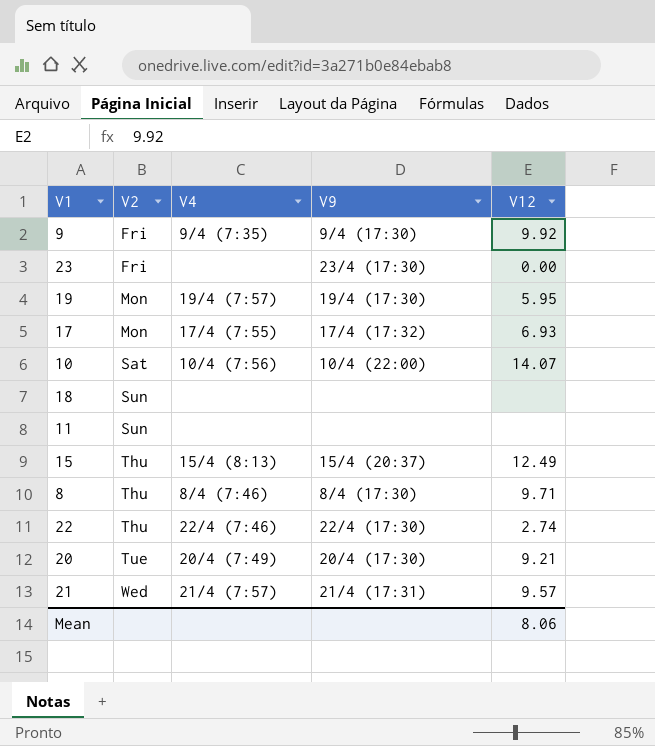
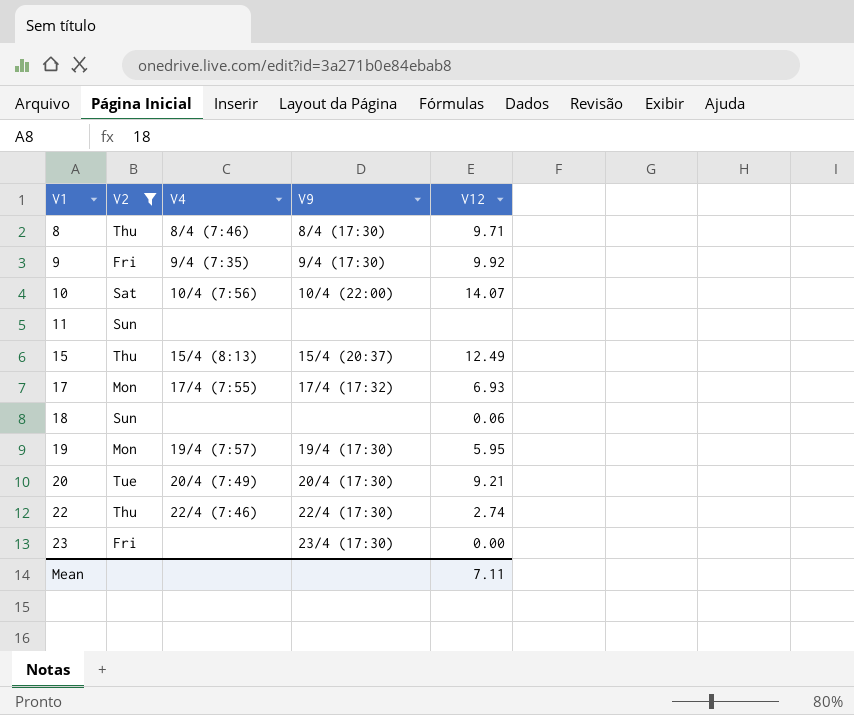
filter: none -> V2 != Wed
row order: V2 ascending -> V1 ascending
18 | V12: none -> 0.06
Mean | V12: 8.06 -> 7.11

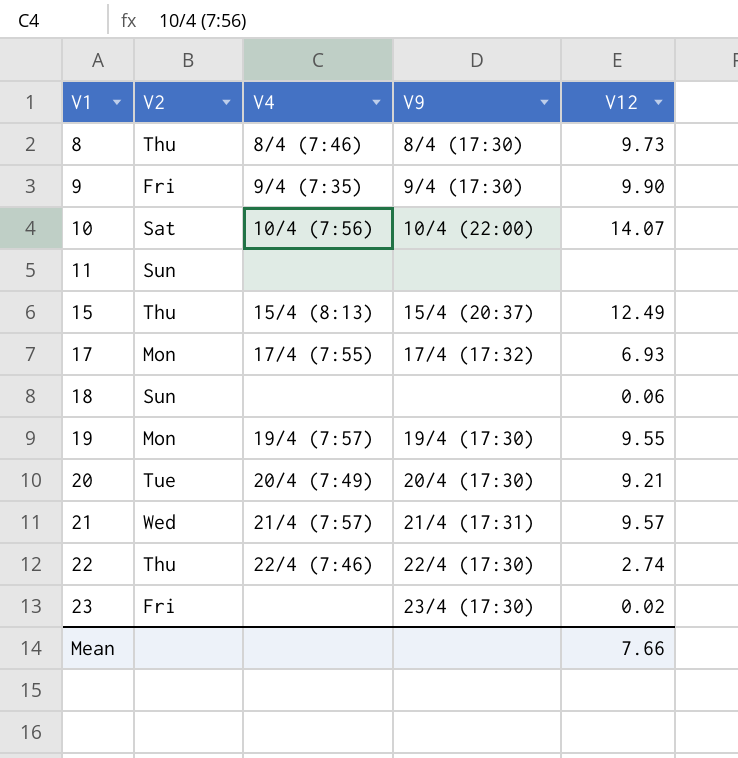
filter: V2 != Wed -> none
8 | V12: 9.71 -> 9.73
9 | V12: 9.92 -> 9.90
19 | V12: 5.95 -> 9.55
23 | V12: 0.00 -> 0.02
Mean | V12: 7.11 -> 7.66

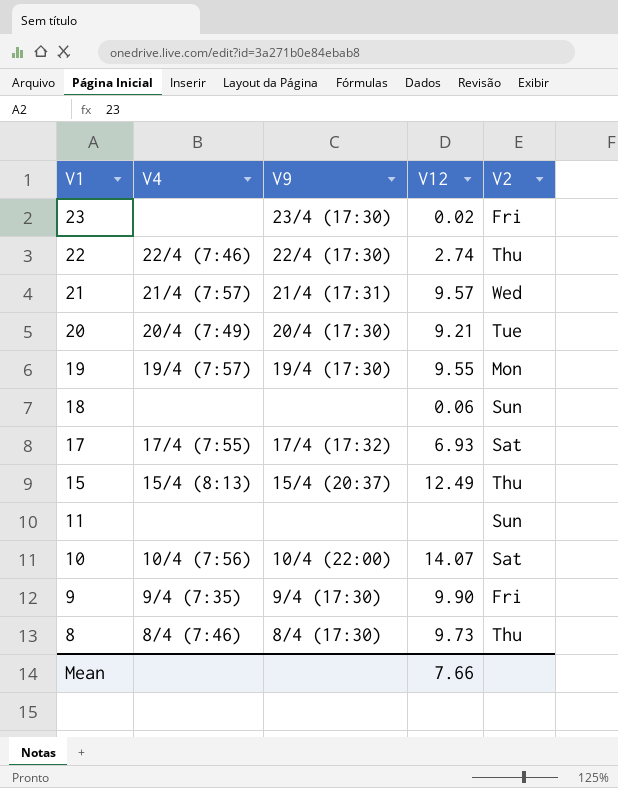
row order: V1 ascending -> V1 descending
column V2 | position: 2 -> 5
17 | V2: Mon -> Sat

